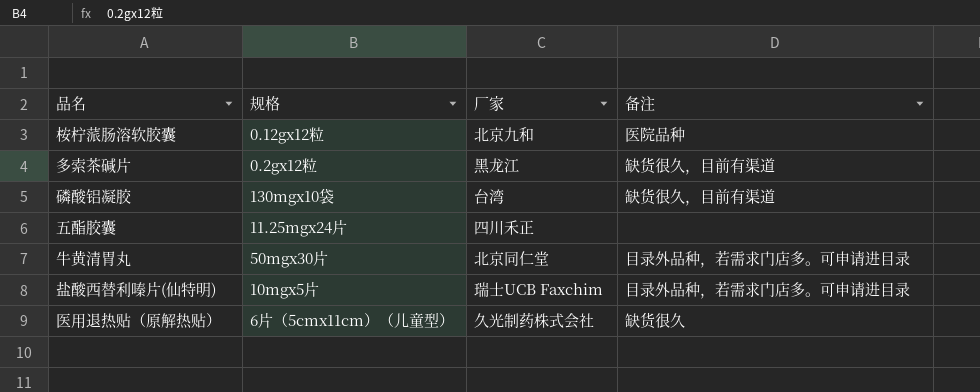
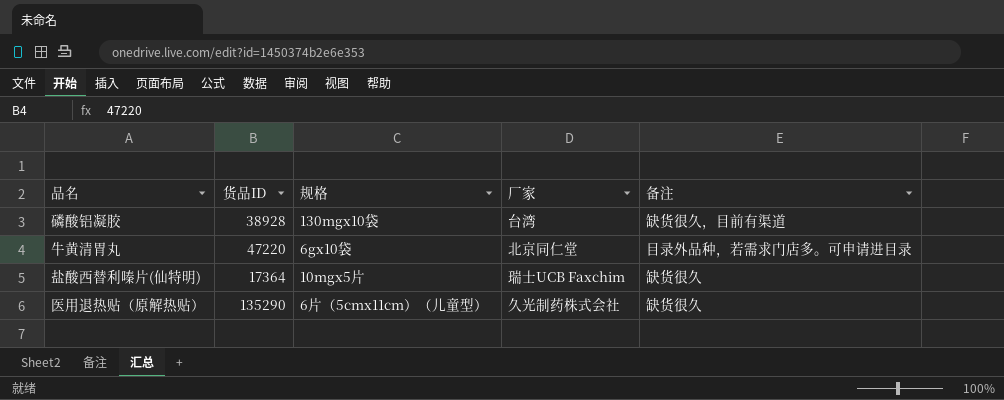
column 货品ID | position: none -> 2
row 桉柠蒎肠溶软胶囊: 0.12gx12粒 | 北京九和 | 医院品种 -> none
row 多索茶碱片: 0.2gx12粒 | 黑龙江 | 缺货很久，目前有渠道 -> none
row 五酯胶囊: 11.25mgx24片 | 四川禾正 | none -> none
牛黄清胃丸 | 规格: 50mgx30片 -> 6gx10袋
盐酸西替利嗪片(仙特明) | 备注: 目录外品种，若需求门店多。可申请进目录 -> 缺货很久

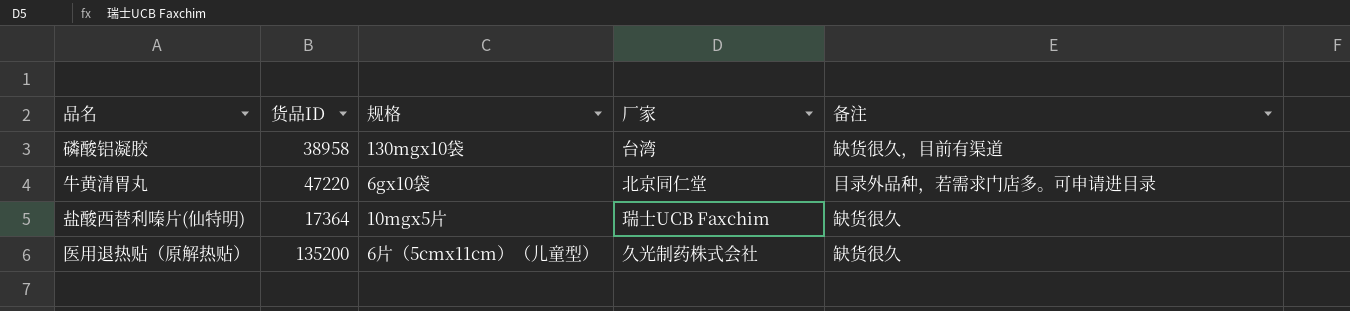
磷酸铝凝胶 | 货品ID: 38928 -> 38958
医用退热贴（原解热贴） | 货品ID: 135290 -> 135200

